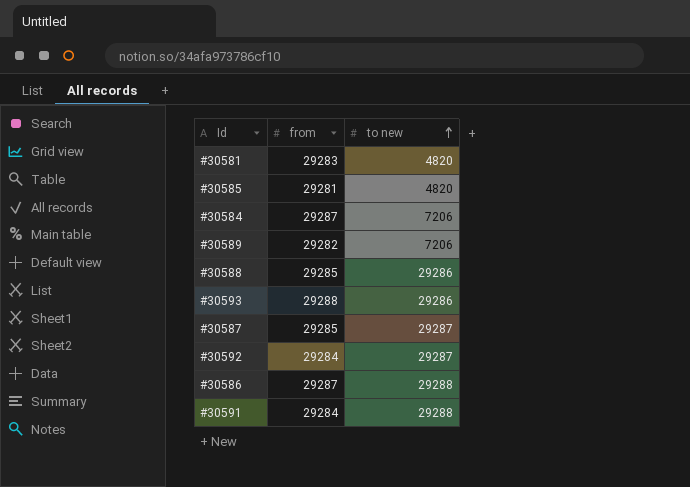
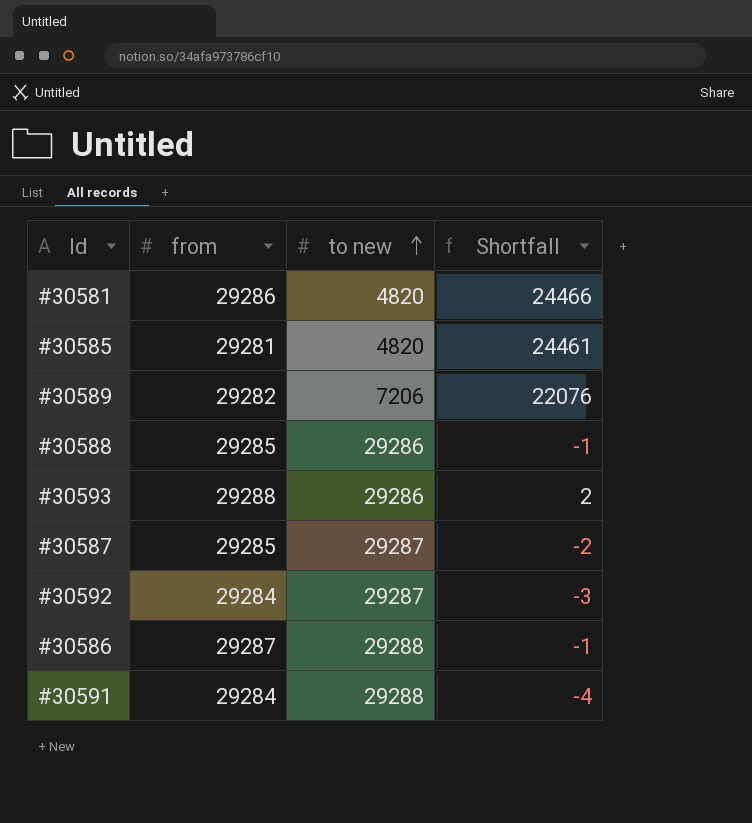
column Shortfall | formula: none -> [from] - [to new]
row #30584: 29287 | 7206 -> none
#30581 | from: 29283 -> 29286

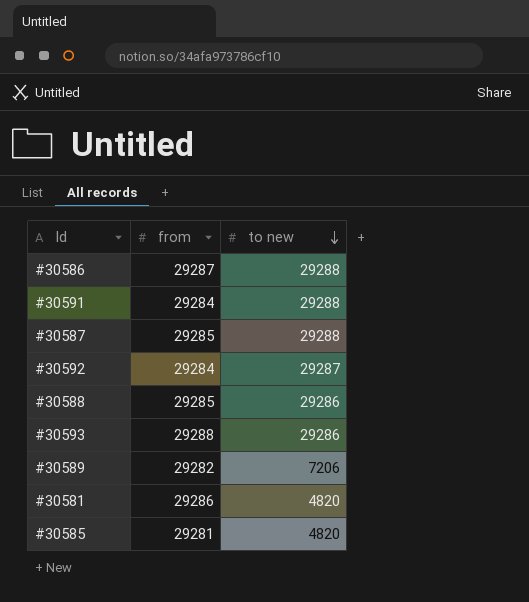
row order: to new ascending -> to new descending
column Shortfall | formula: [from] - [to new] -> none
#30587 | to new: 29287 -> 29288

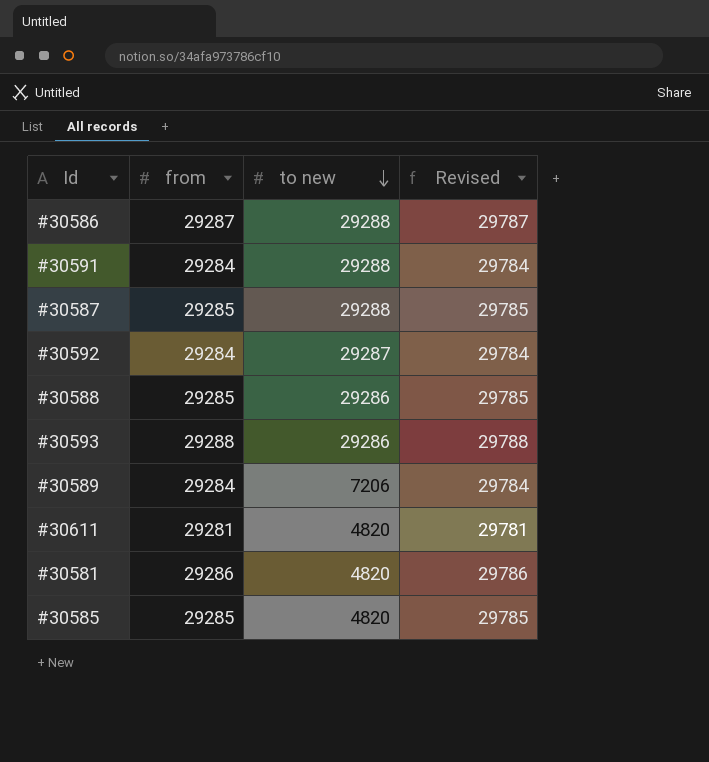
column Revised | formula: none -> [from] + 500
#30589 | from: 29282 -> 29284
row #30611: none -> 29281 | 4820 | 29781
#30585 | from: 29281 -> 29285

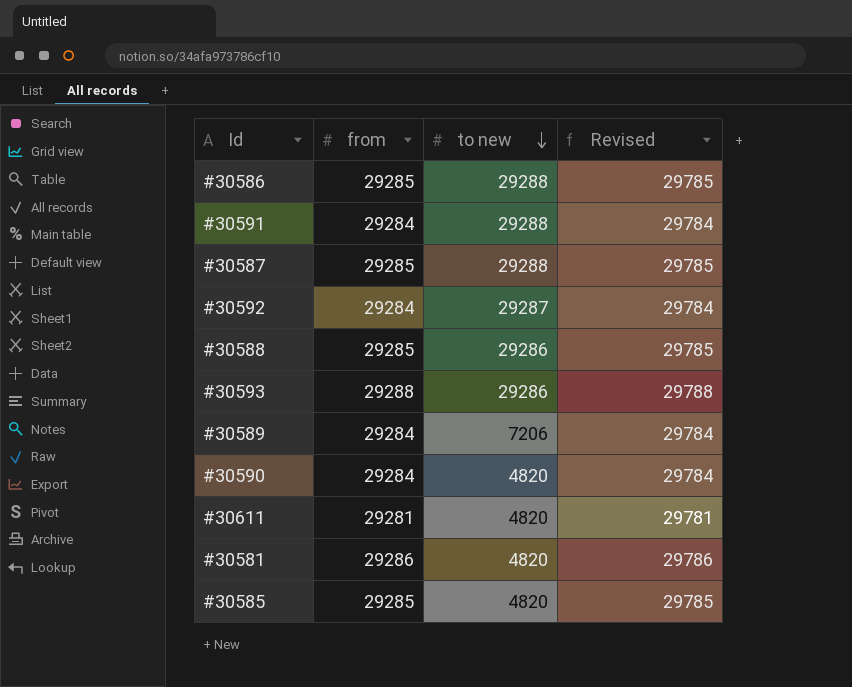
#30586 | from: 29287 -> 29285
#30586 | Revised: 29787 -> 29785
row #30590: none -> 29284 | 4820 | 29784

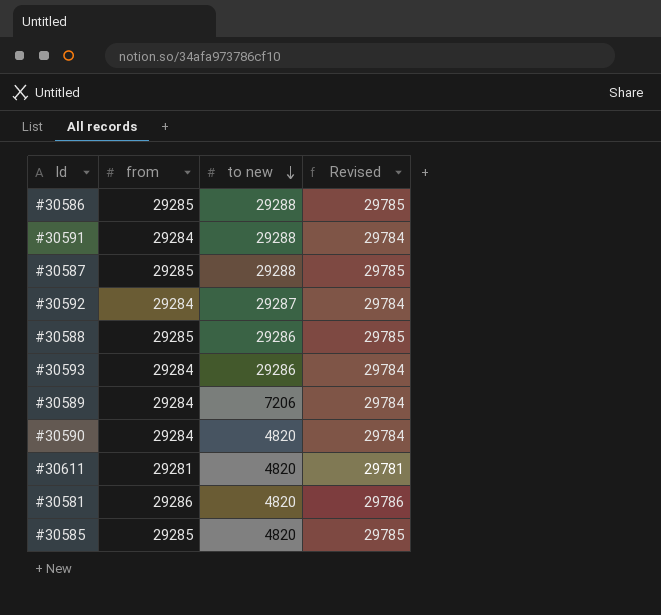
#30593 | from: 29288 -> 29284
#30593 | Revised: 29788 -> 29784

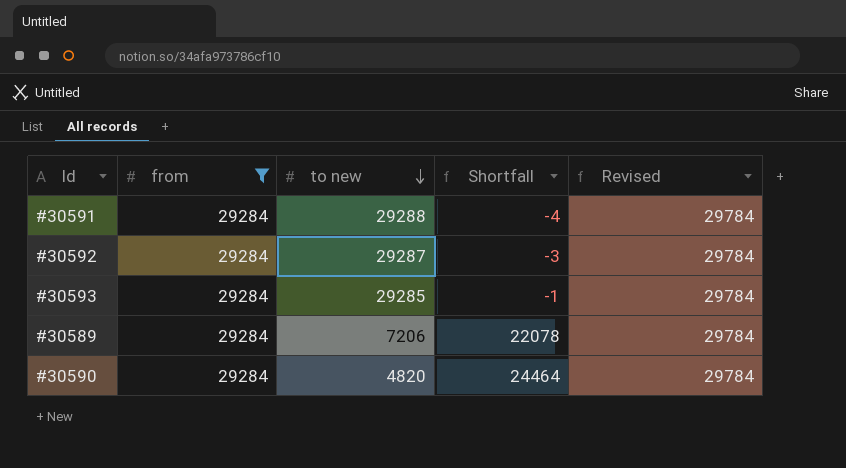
filter: none -> from = 29284
column Shortfall | formula: none -> [from] - [to new]
#30593 | to new: 29286 -> 29285

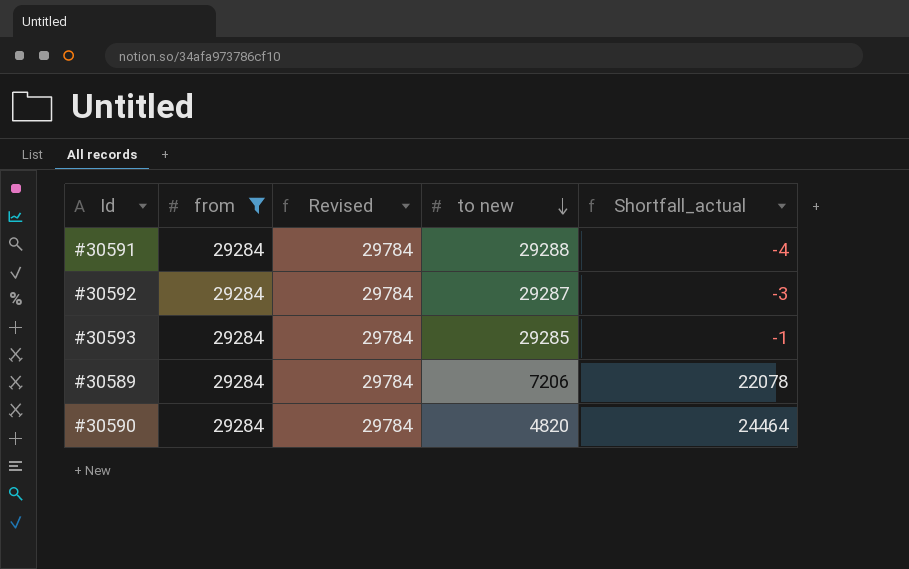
column Revised | position: 5 -> 3
column name: Shortfall -> Shortfall_actual

